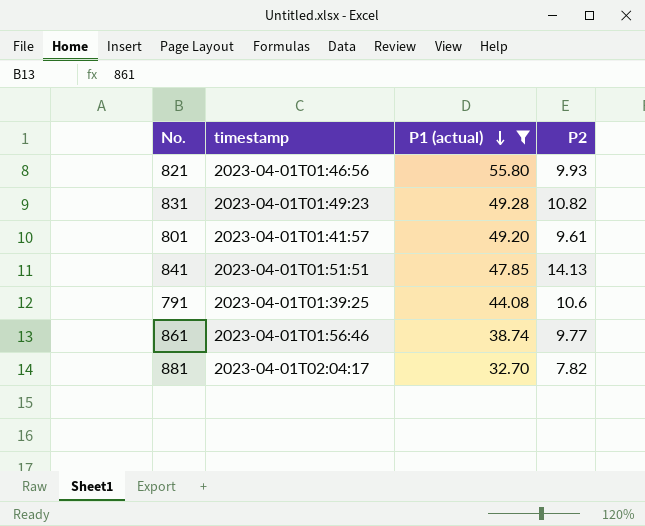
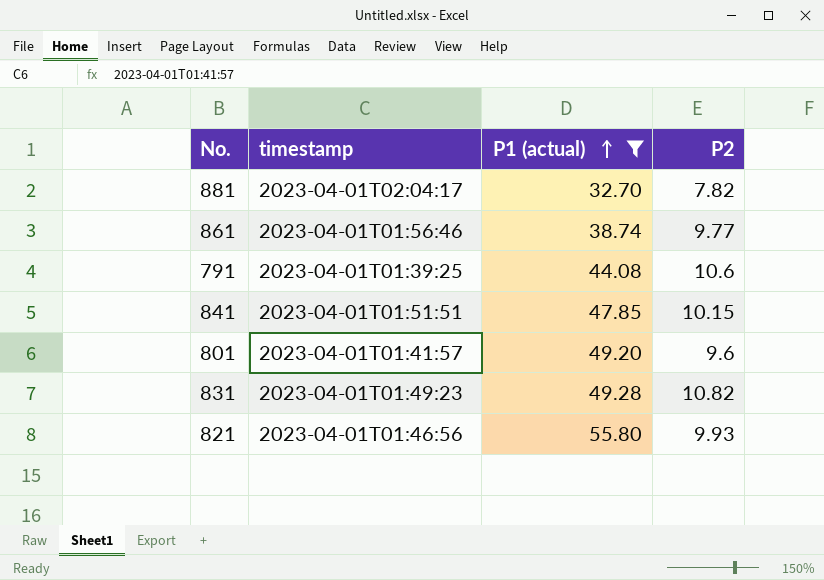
row order: P1 (actual) descending -> P1 (actual) ascending
841 | P2: 14.13 -> 10.15
801 | P2: 9.61 -> 9.6

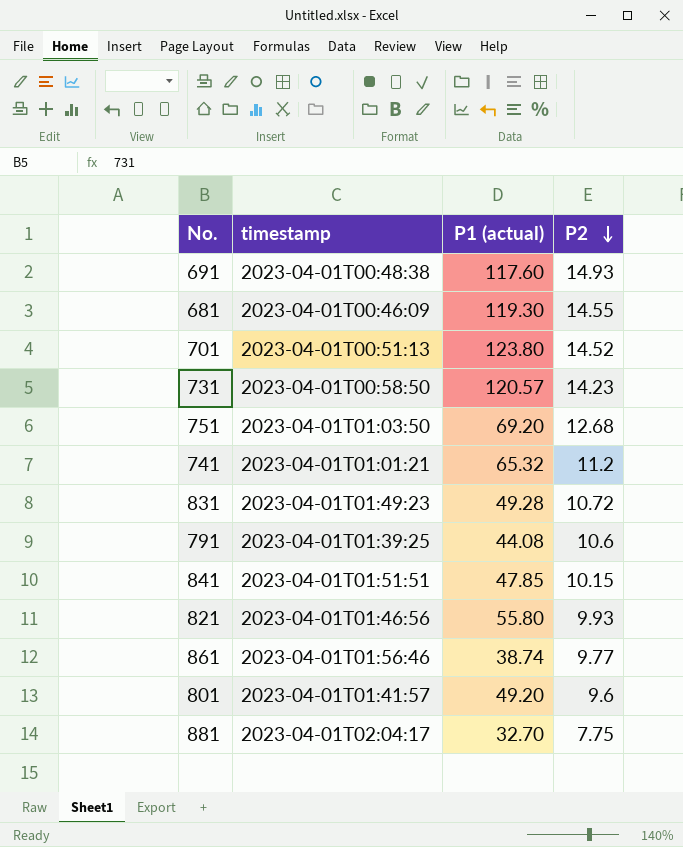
filter: P1 (actual) <= 55.80 -> none
row order: P1 (actual) ascending -> P2 descending
831 | P2: 10.82 -> 10.72
881 | P2: 7.82 -> 7.75

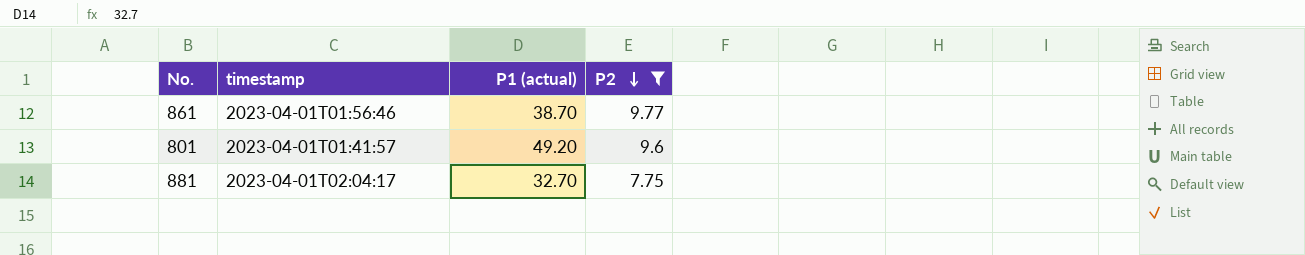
filter: none -> P2 <= 9.77
861 | P1 (actual): 38.74 -> 38.70

